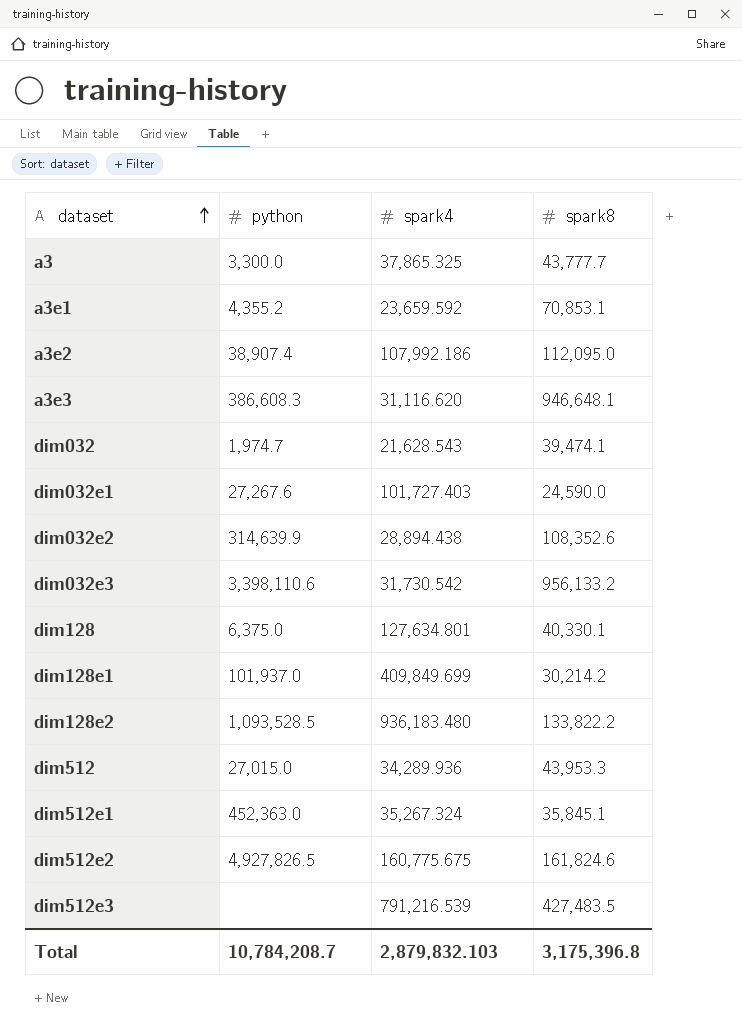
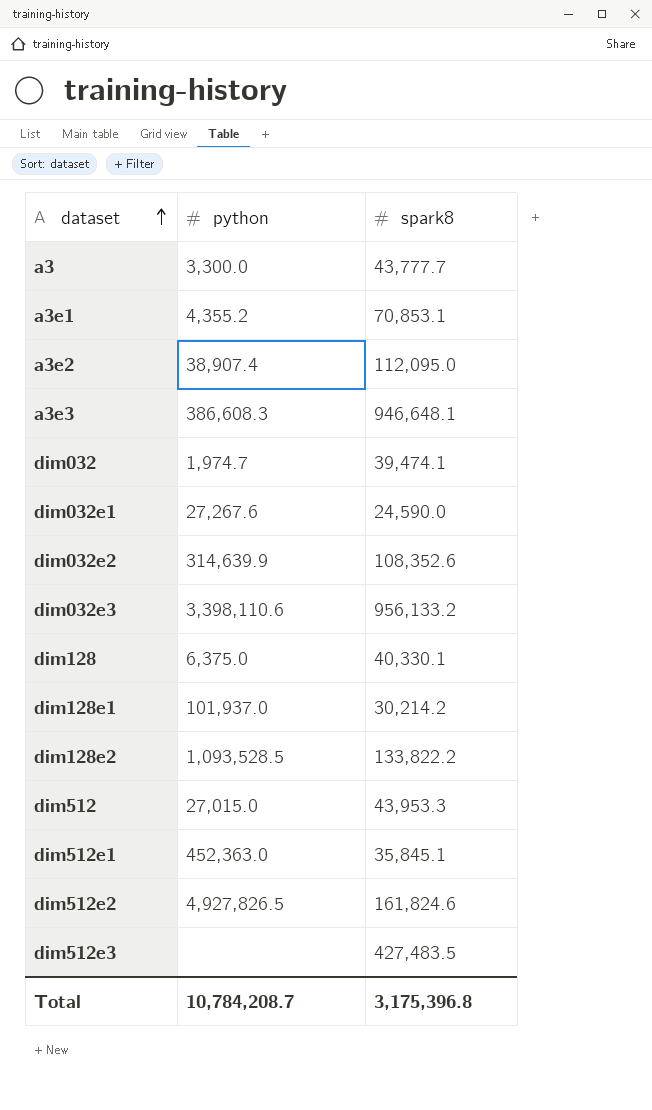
column spark4 | position: 3 -> none

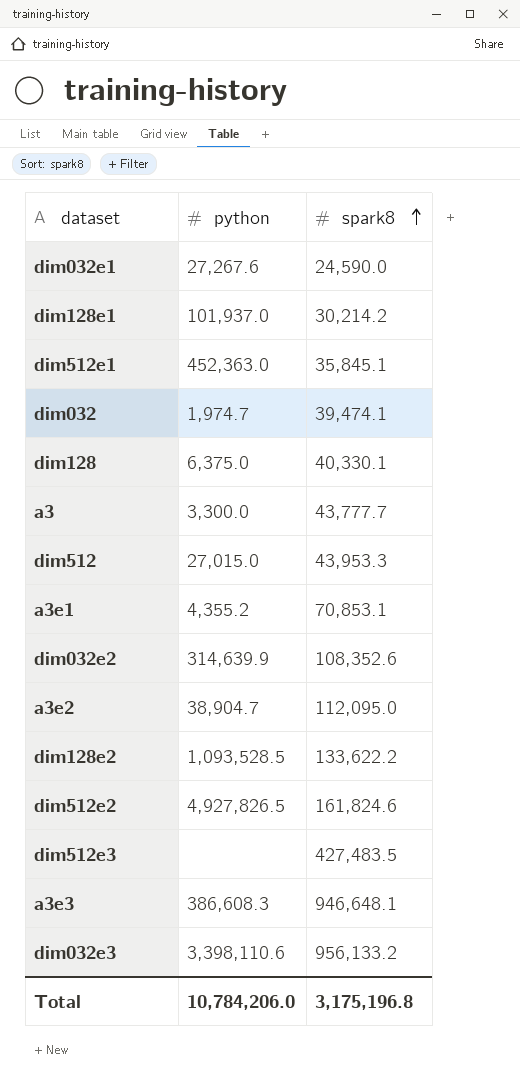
row order: dataset ascending -> spark8 ascending
a3e2 | python: 38,907.4 -> 38,904.7
dim128e2 | spark8: 133,822.2 -> 133,622.2
Total | python: 10,784,208.7 -> 10,784,206.0
Total | spark8: 3,175,396.8 -> 3,175,196.8

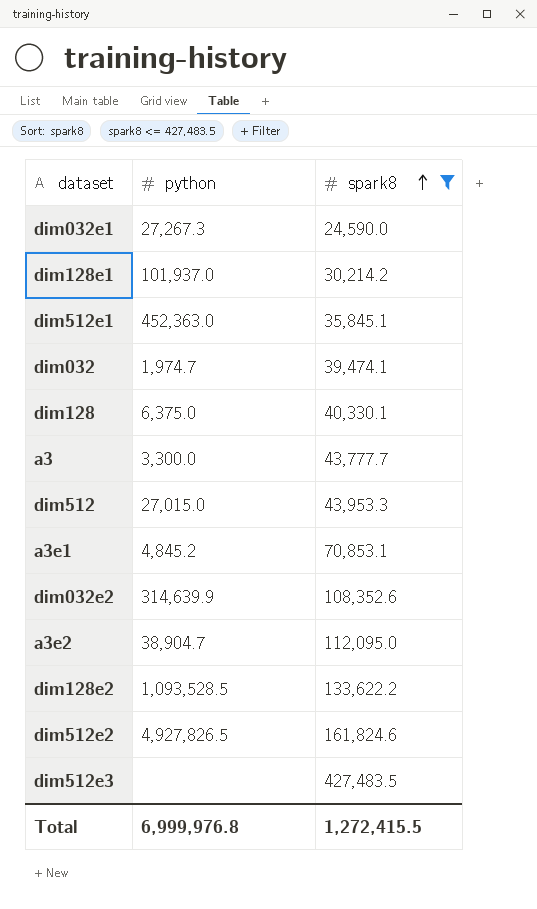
filter: none -> spark8 <= 427,483.5
dim032e1 | python: 27,267.6 -> 27,267.3
a3e1 | python: 4,355.2 -> 4,845.2
Total | python: 10,784,206.0 -> 6,999,976.8
Total | spark8: 3,175,196.8 -> 1,272,415.5

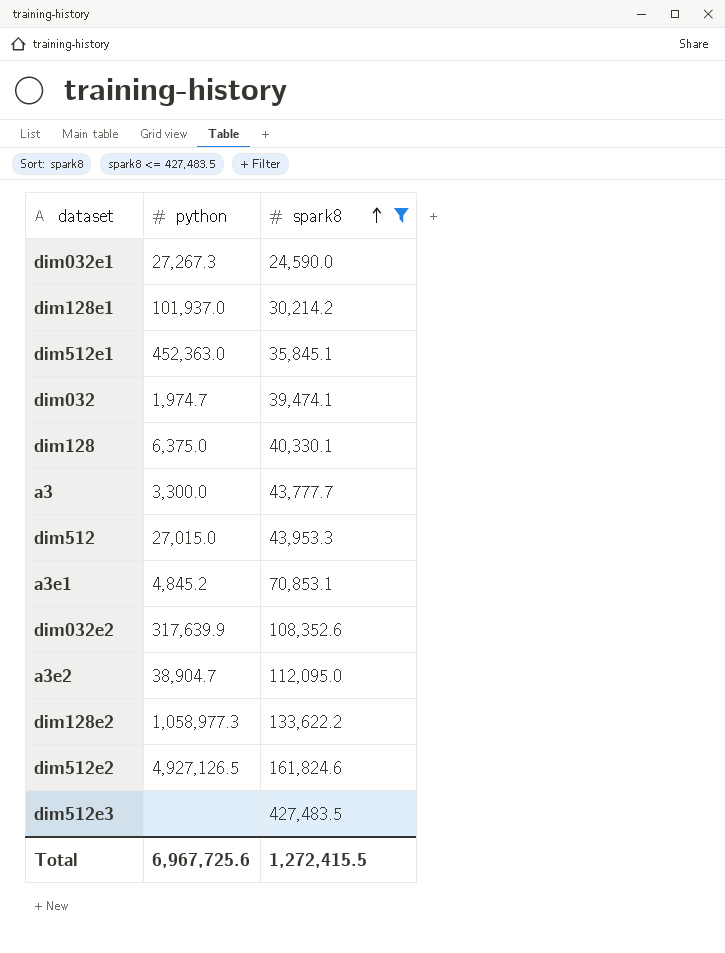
dim032e2 | python: 314,639.9 -> 317,639.9
dim128e2 | python: 1,093,528.5 -> 1,058,977.3
dim512e2 | python: 4,927,826.5 -> 4,927,126.5
Total | python: 6,999,976.8 -> 6,967,725.6

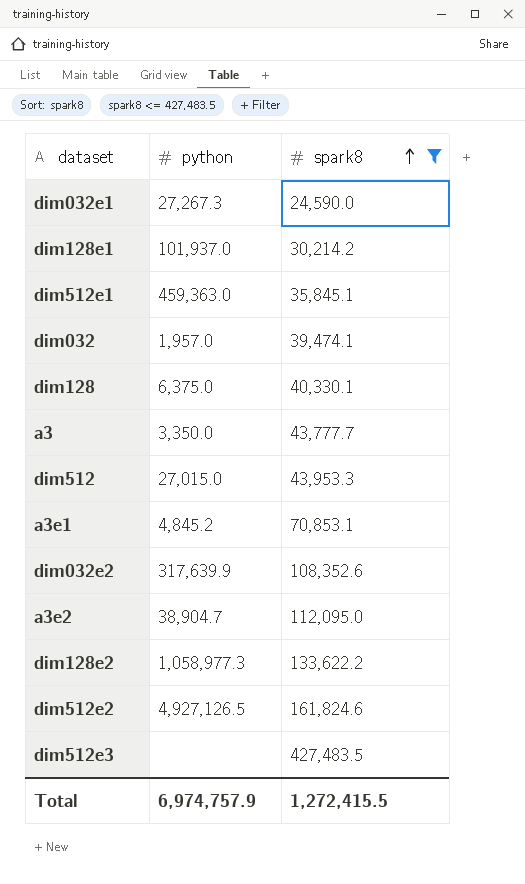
dim512e1 | python: 452,363.0 -> 459,363.0
dim032 | python: 1,974.7 -> 1,957.0
a3 | python: 3,300.0 -> 3,350.0
Total | python: 6,967,725.6 -> 6,974,757.9

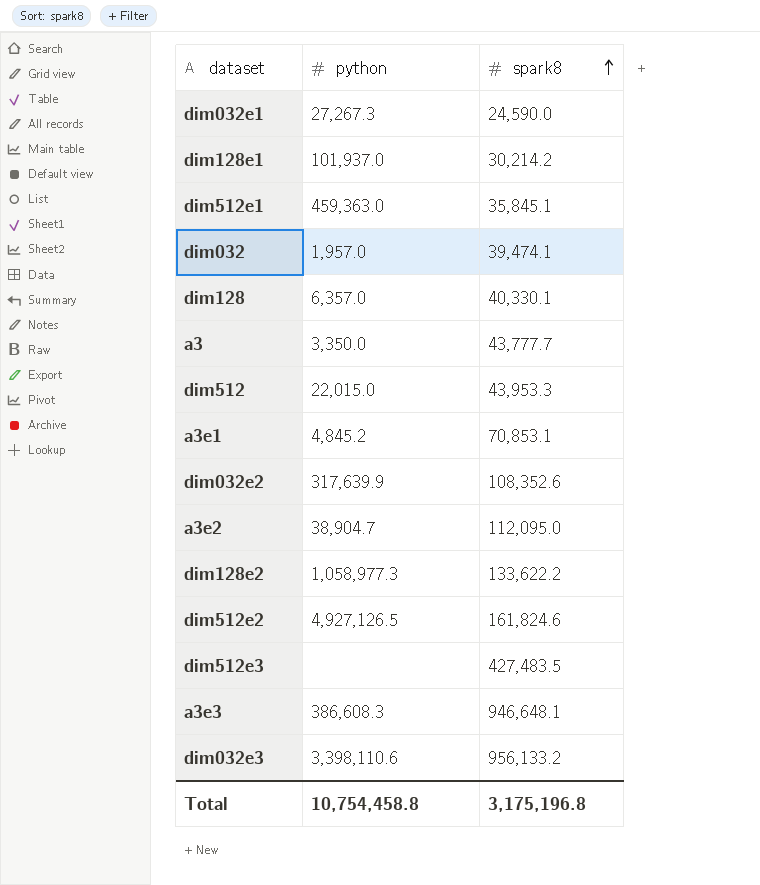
filter: spark8 <= 427,483.5 -> none
dim128 | python: 6,375.0 -> 6,357.0
dim512 | python: 27,015.0 -> 22,015.0
Total | python: 6,974,757.9 -> 10,754,458.8
Total | spark8: 1,272,415.5 -> 3,175,196.8

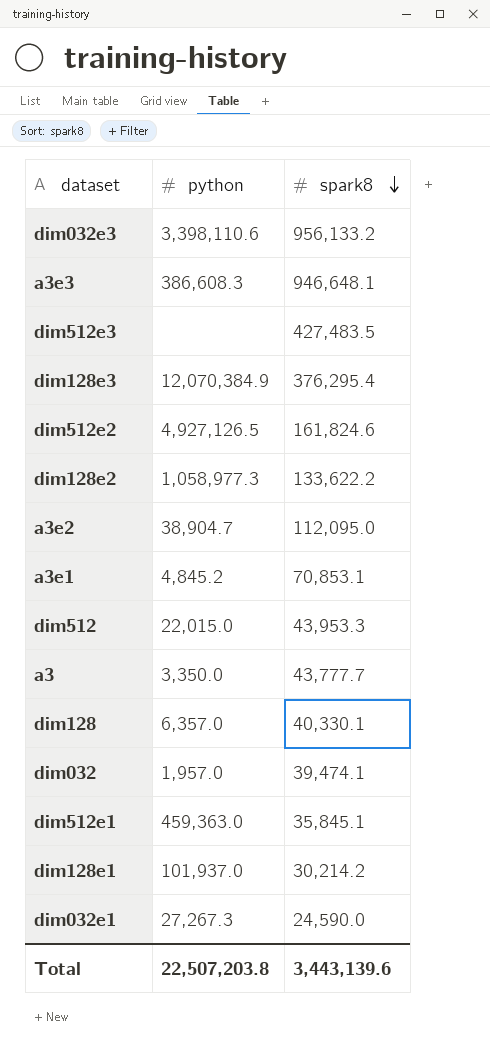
row order: spark8 ascending -> spark8 descending
row dim032e2: 317,639.9 | 108,352.6 -> none
row dim128e3: none -> 12,070,384.9 | 376,295.4
Total | python: 10,754,458.8 -> 22,507,203.8
Total | spark8: 3,175,196.8 -> 3,443,139.6

